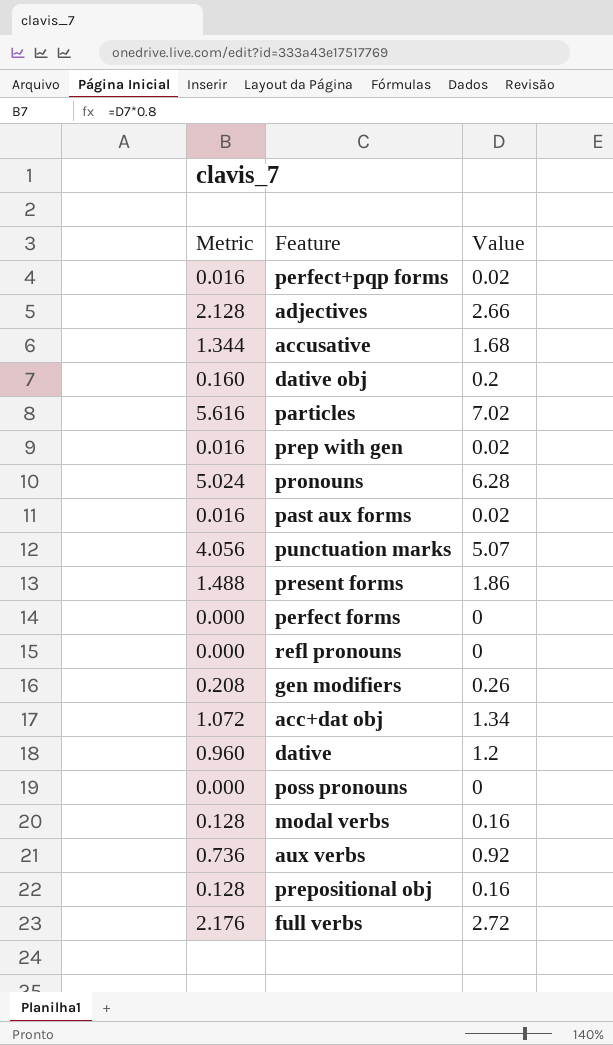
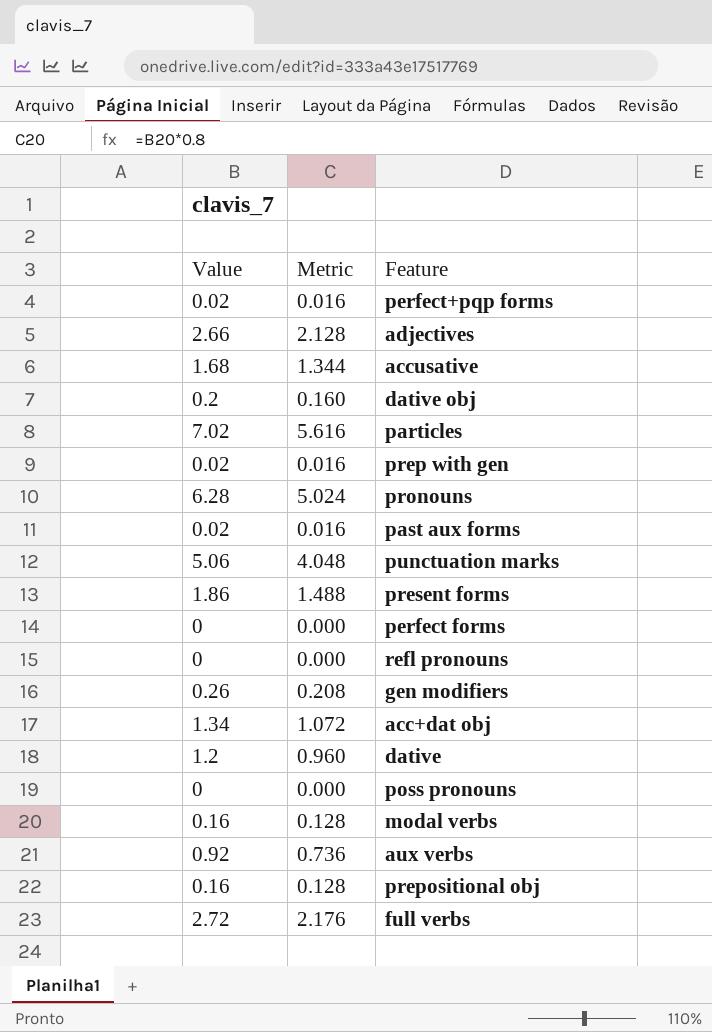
column Value | position: 3 -> 1
punctuation marks | Value: 5.07 -> 5.06
punctuation marks | Metric: 4.056 -> 4.048

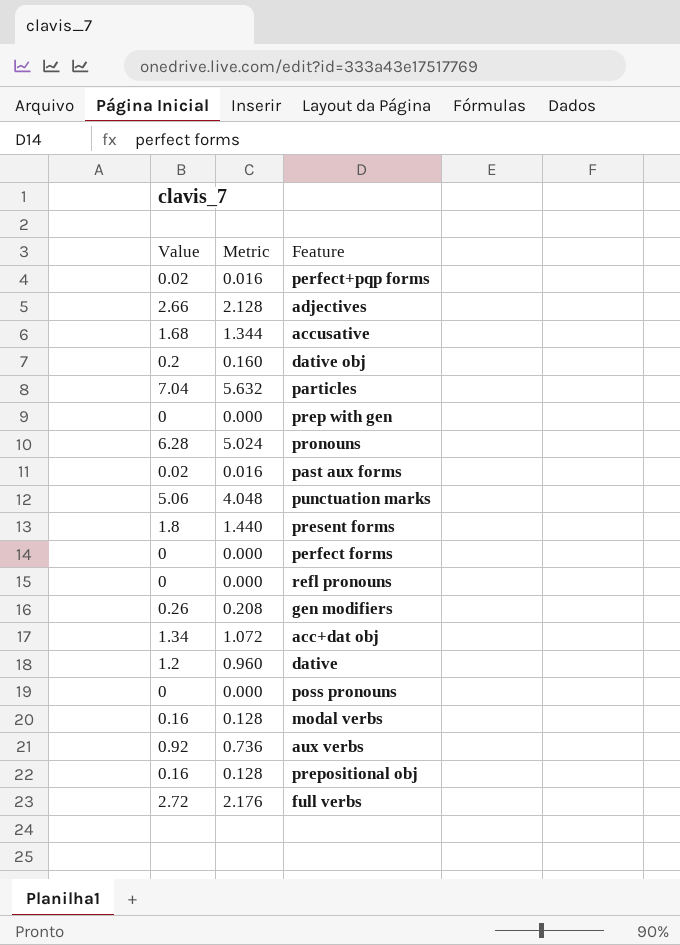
particles | Value: 7.02 -> 7.04
particles | Metric: 5.616 -> 5.632
prep with gen | Value: 0.02 -> 0
prep with gen | Metric: 0.016 -> 0.000
present forms | Value: 1.86 -> 1.8
present forms | Metric: 1.488 -> 1.440

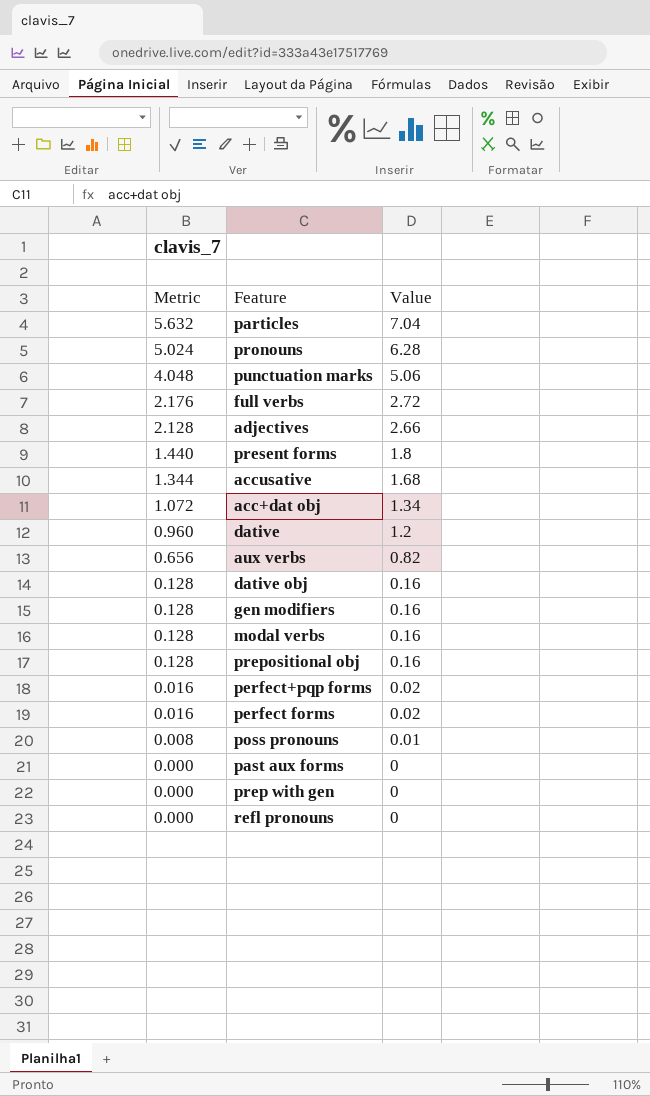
row order: none -> Metric descending
column Value | position: 1 -> 3
aux verbs | Metric: 0.736 -> 0.656
aux verbs | Value: 0.92 -> 0.82
dative obj | Metric: 0.160 -> 0.128
dative obj | Value: 0.2 -> 0.16
gen modifiers | Metric: 0.208 -> 0.128
gen modifiers | Value: 0.26 -> 0.16
perfect forms | Metric: 0.000 -> 0.016
perfect forms | Value: 0 -> 0.02
poss pronouns | Metric: 0.000 -> 0.008
poss pronouns | Value: 0 -> 0.01
past aux forms | Metric: 0.016 -> 0.000
past aux forms | Value: 0.02 -> 0

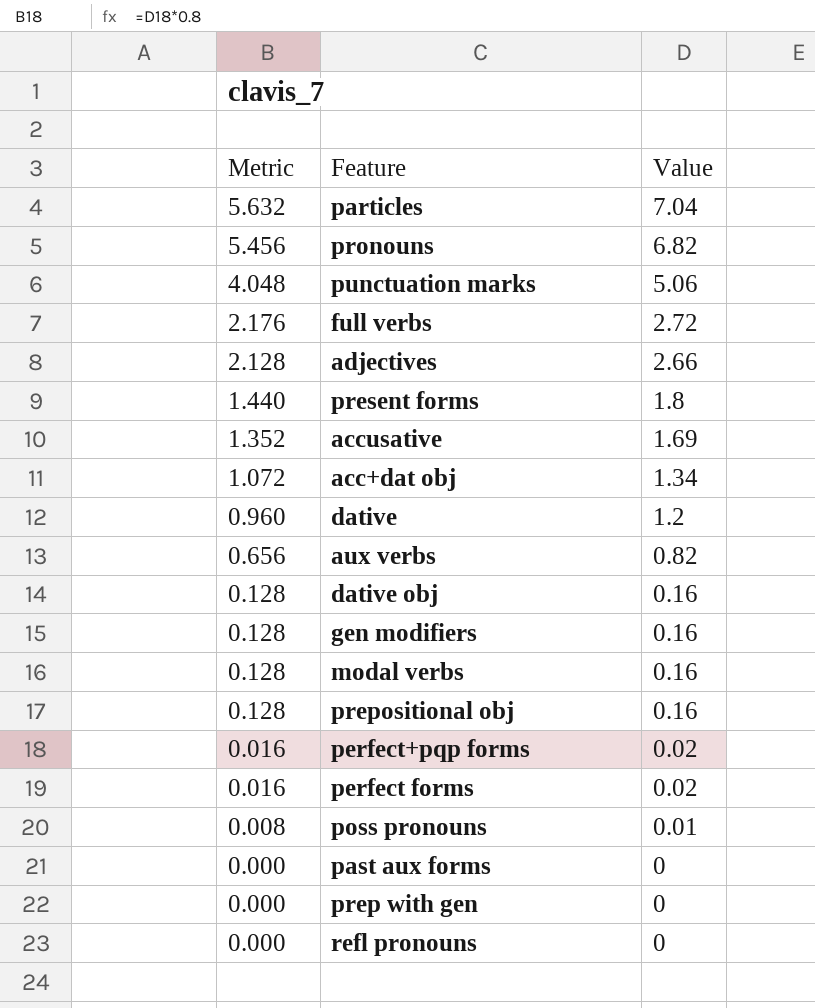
pronouns | Metric: 5.024 -> 5.456
pronouns | Value: 6.28 -> 6.82
accusative | Metric: 1.344 -> 1.352
accusative | Value: 1.68 -> 1.69

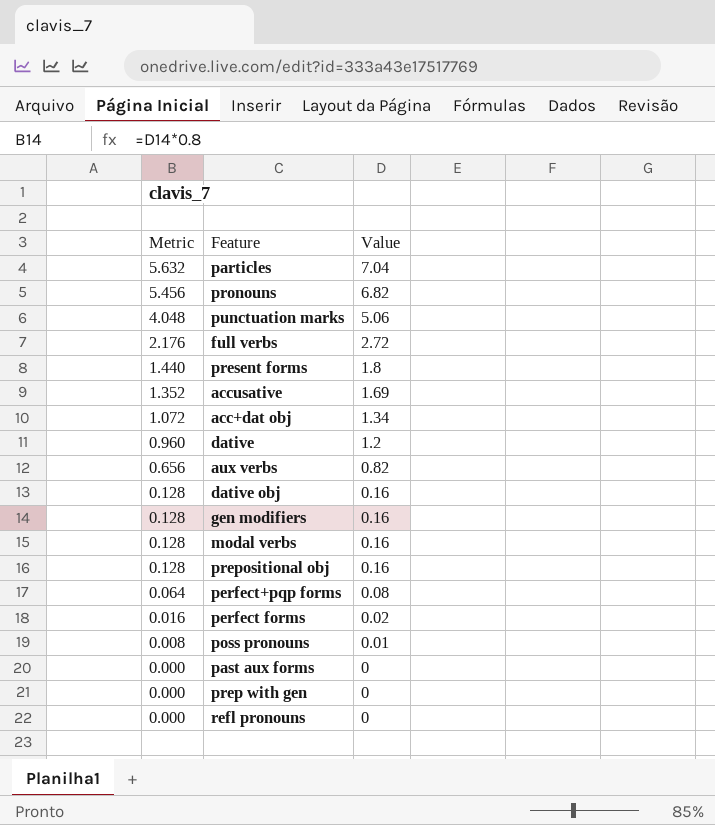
row adjectives: 2.128 | 2.66 -> none
perfect+pqp forms | Metric: 0.016 -> 0.064
perfect+pqp forms | Value: 0.02 -> 0.08

